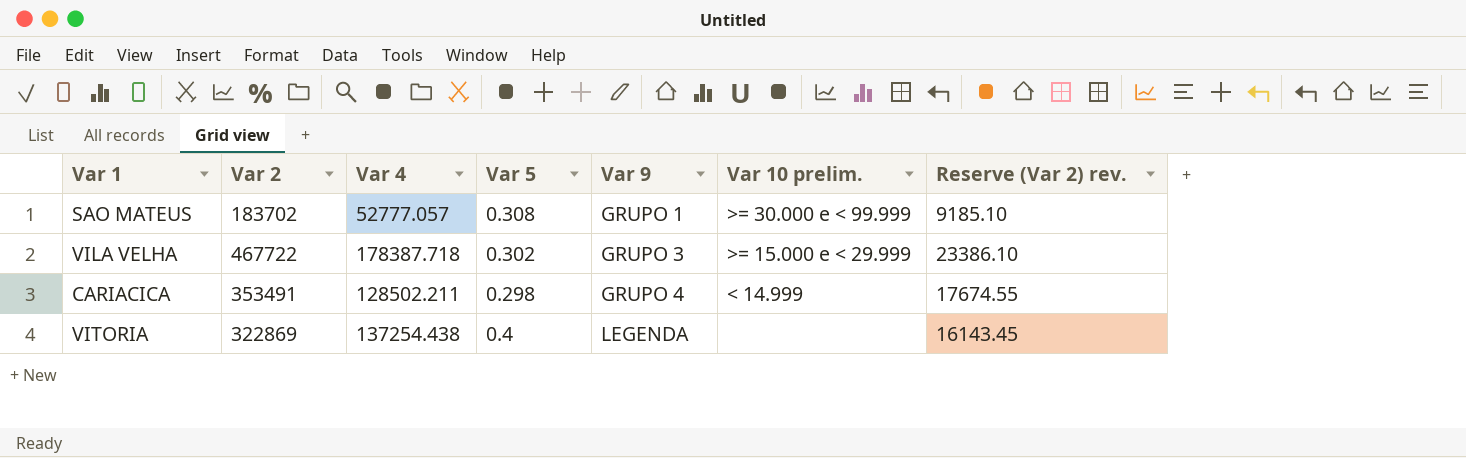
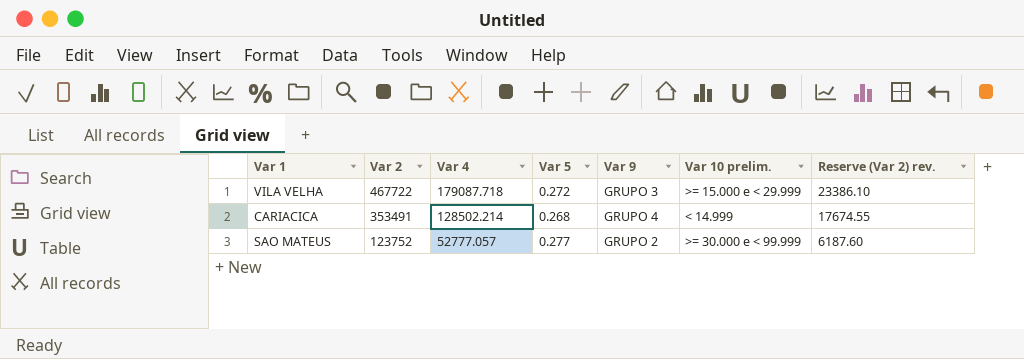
row order: Var 9 ascending -> Var 2 descending
row VITORIA: 322869 | 137254.438 | 0.4 | LEGENDA | none | 16143.45 -> none
VILA VELHA | Var 4: 178387.718 -> 179087.718
VILA VELHA | Var 5: 0.302 -> 0.272
CARIACICA | Var 4: 128502.211 -> 128502.214
CARIACICA | Var 5: 0.298 -> 0.268
SAO MATEUS | Var 2: 183702 -> 123752
SAO MATEUS | Var 5: 0.308 -> 0.277
SAO MATEUS | Var 9: GRUPO 1 -> GRUPO 2
SAO MATEUS | Reserve (Var 2) rev.: 9185.10 -> 6187.60

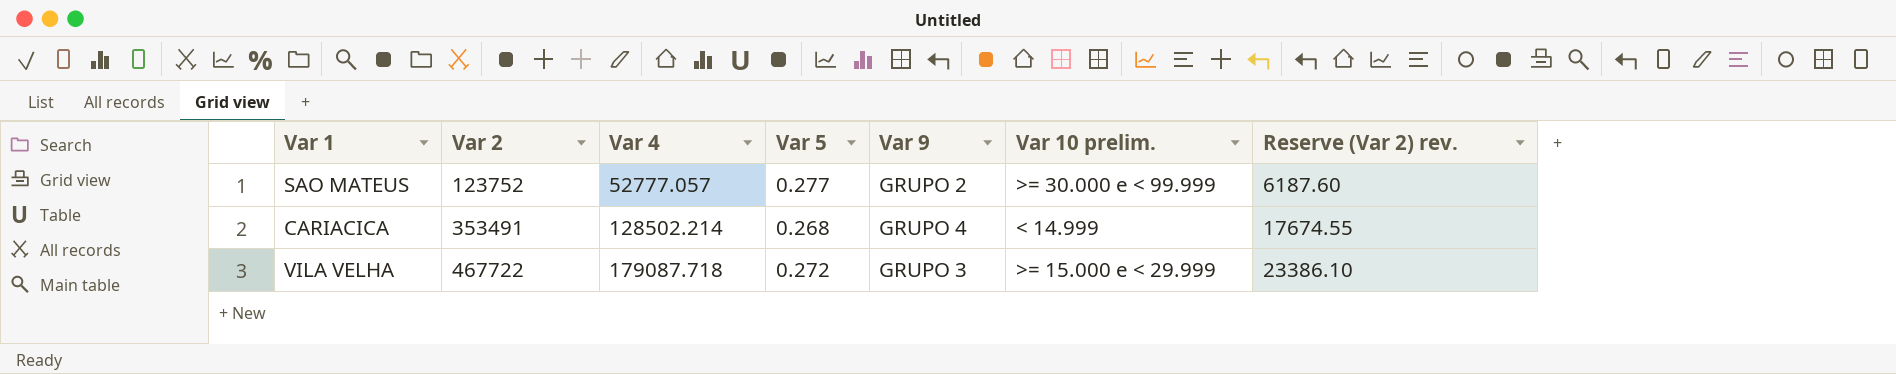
row order: Var 2 descending -> Var 2 ascending

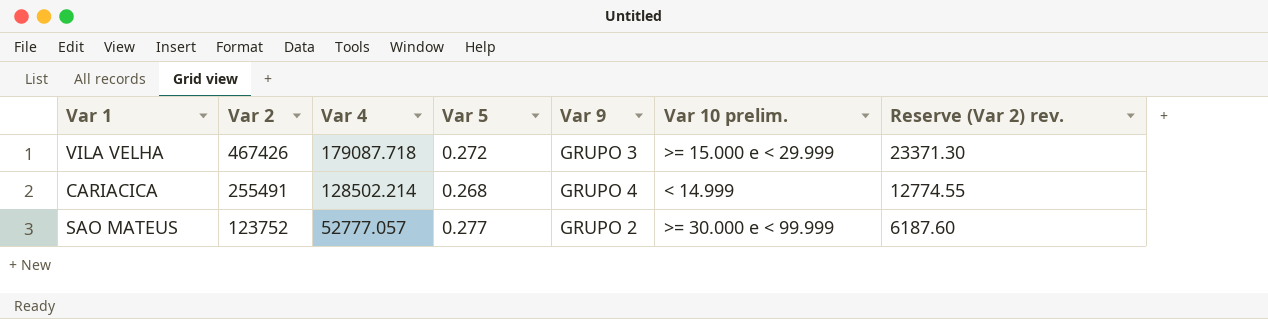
row order: Var 2 ascending -> Var 2 descending
VILA VELHA | Var 2: 467722 -> 467426
VILA VELHA | Reserve (Var 2) rev.: 23386.10 -> 23371.30
CARIACICA | Var 2: 353491 -> 255491
CARIACICA | Reserve (Var 2) rev.: 17674.55 -> 12774.55

